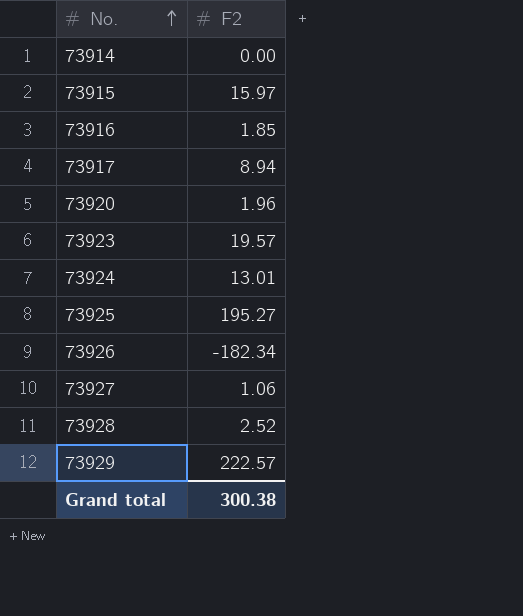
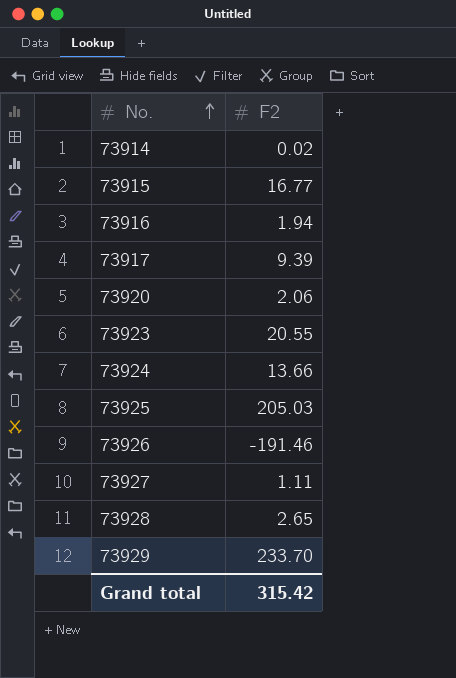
73914 | F2: 0.00 -> 0.02
73915 | F2: 15.97 -> 16.77
73916 | F2: 1.85 -> 1.94
73917 | F2: 8.94 -> 9.39
73920 | F2: 1.96 -> 2.06
73923 | F2: 19.57 -> 20.55
73924 | F2: 13.01 -> 13.66
73925 | F2: 195.27 -> 205.03
73926 | F2: -182.34 -> -191.46
73927 | F2: 1.06 -> 1.11
73928 | F2: 2.52 -> 2.65
73929 | F2: 222.57 -> 233.70
Grand total | F2: 300.38 -> 315.42

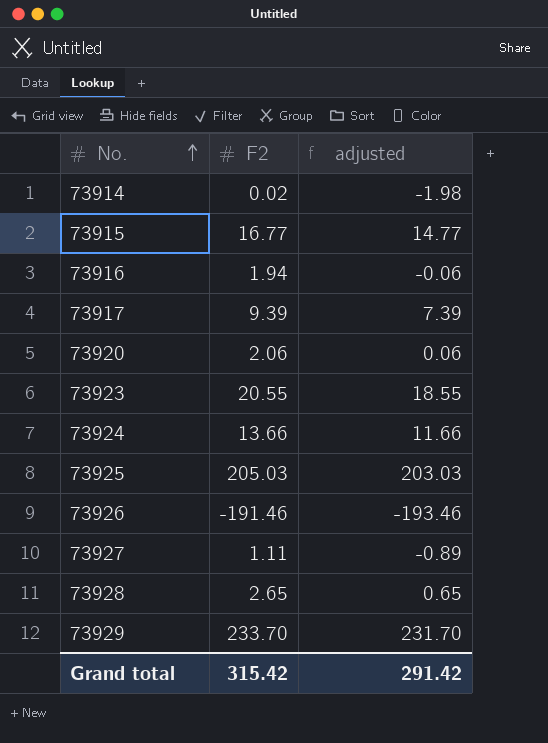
column adjusted | formula: none -> [F2] - 2

